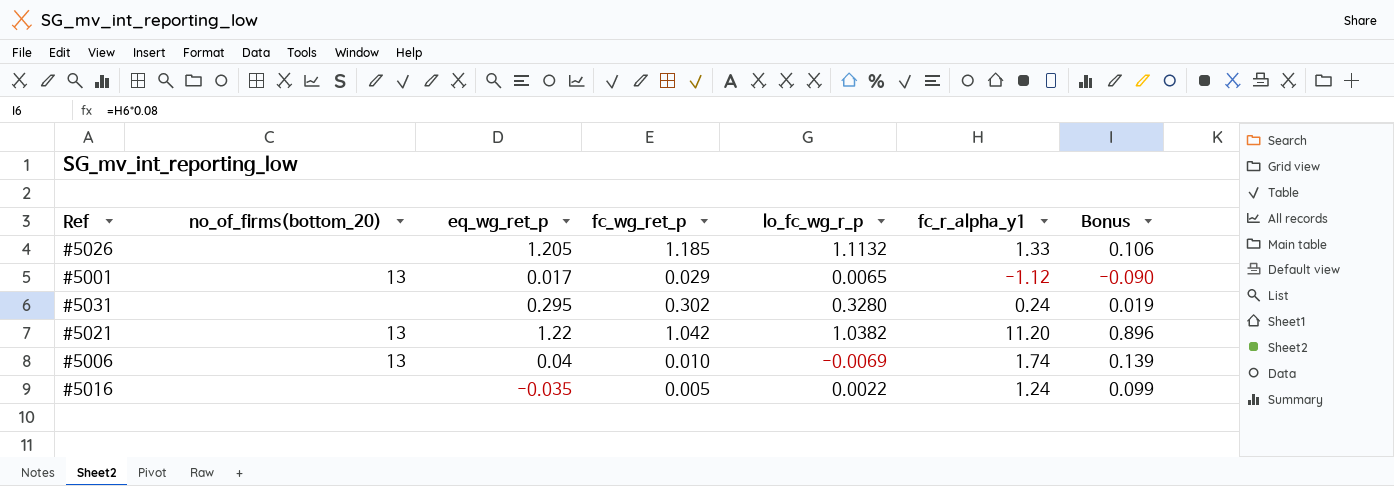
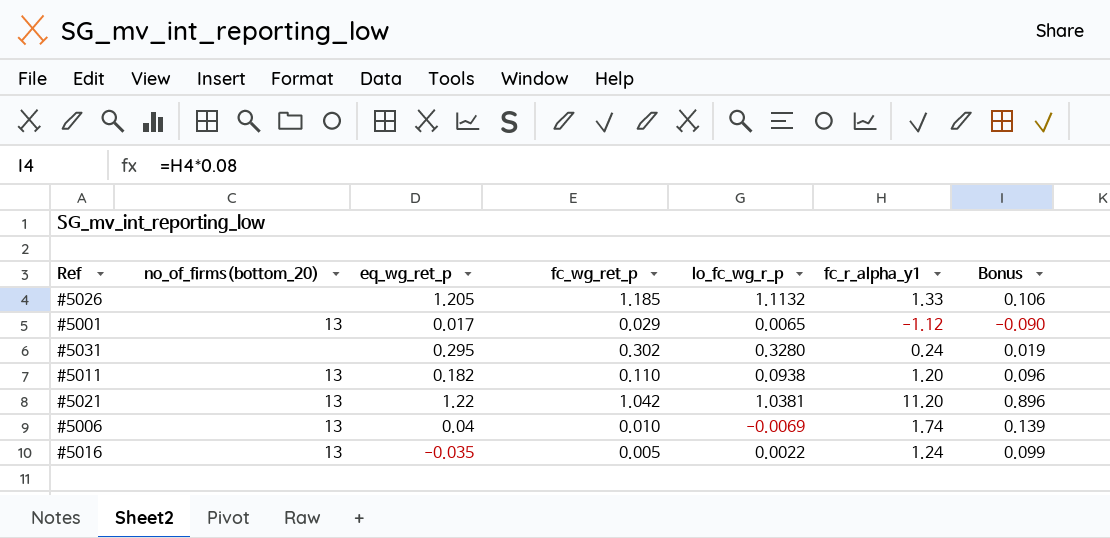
row #5011: none -> 13 | 0.182 | 0.110 | 0.0938 | 1.20 | 0.096
#5021 | lo_fc_wg_r_p: 1.0382 -> 1.0381
#5016 | no_of_firms(bottom_20): none -> 13

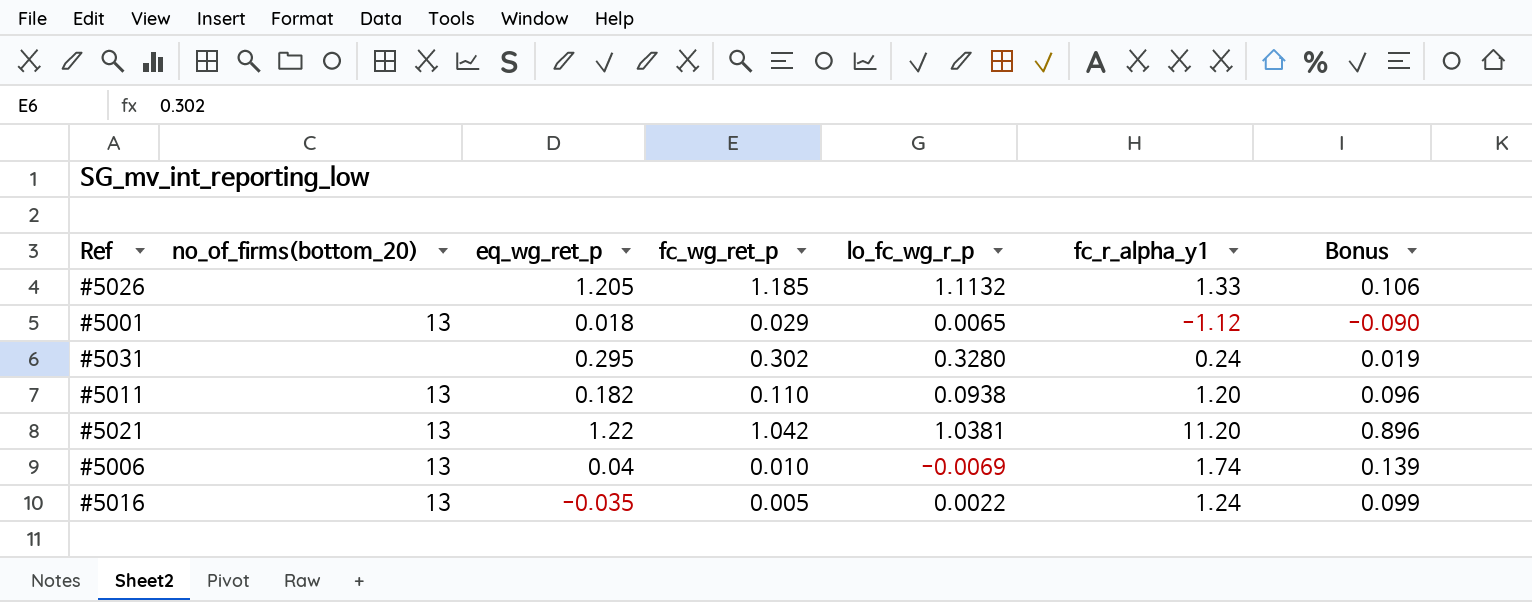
#5001 | eq_wg_ret_p: 0.017 -> 0.018

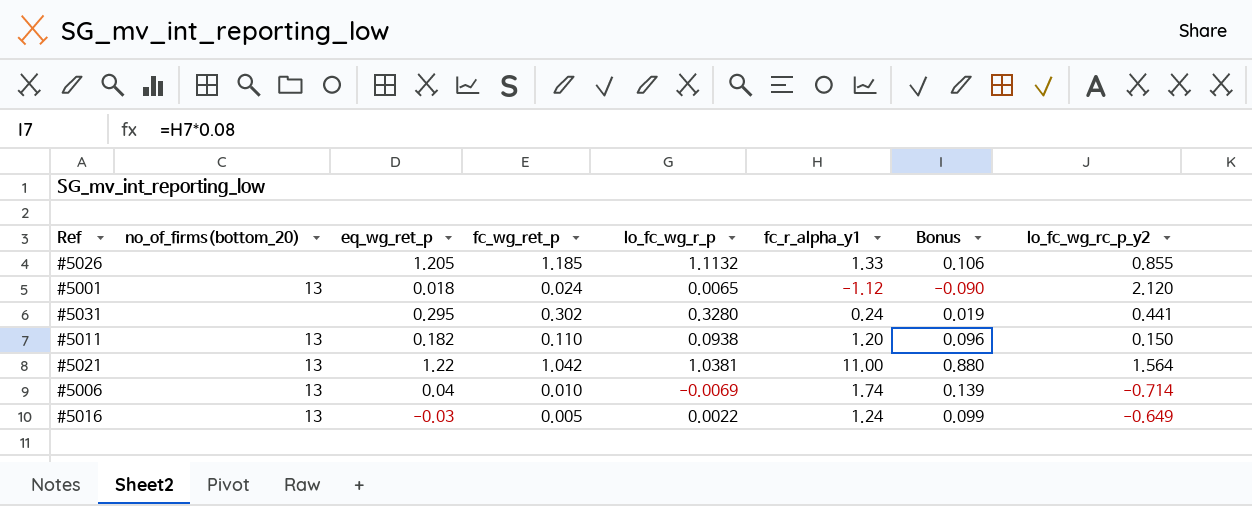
column lo_fc_wg_rc_p_y2 | position: none -> 8
#5001 | fc_wg_ret_p: 0.029 -> 0.024
#5021 | fc_r_alpha_y1: 11.20 -> 11.00
#5021 | Bonus: 0.896 -> 0.880
#5016 | eq_wg_ret_p: -0.035 -> -0.03

